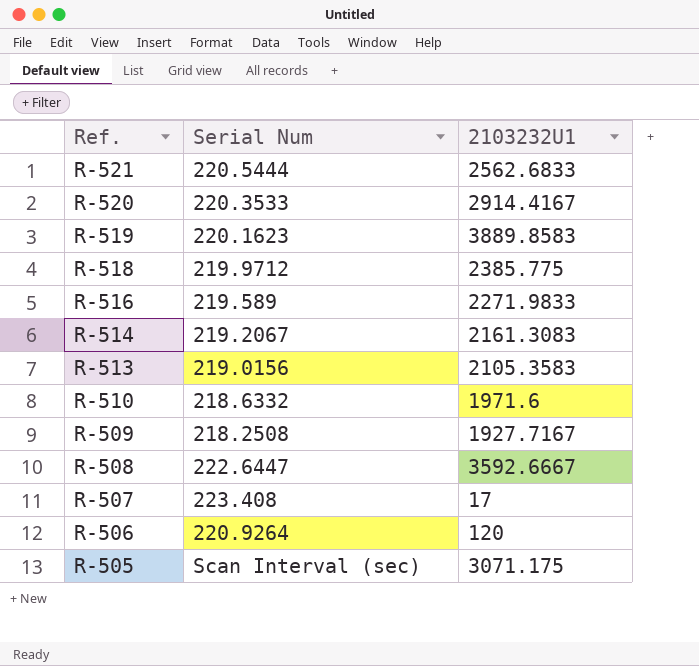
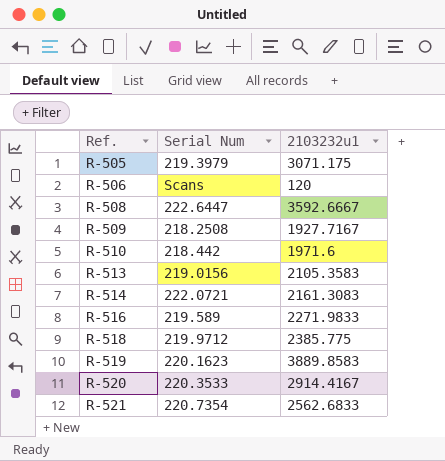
row order: Ref. descending -> Ref. ascending
column name: 2103232U1 -> 2103232u1
row R-507: 223.408 | 17 -> none
R-505 | Serial Num: Scan Interval (sec) -> 219.3979
R-506 | Serial Num: 220.9264 -> Scans
R-510 | Serial Num: 218.6332 -> 218.442
R-514 | Serial Num: 219.2067 -> 222.0721
R-521 | Serial Num: 220.5444 -> 220.7354

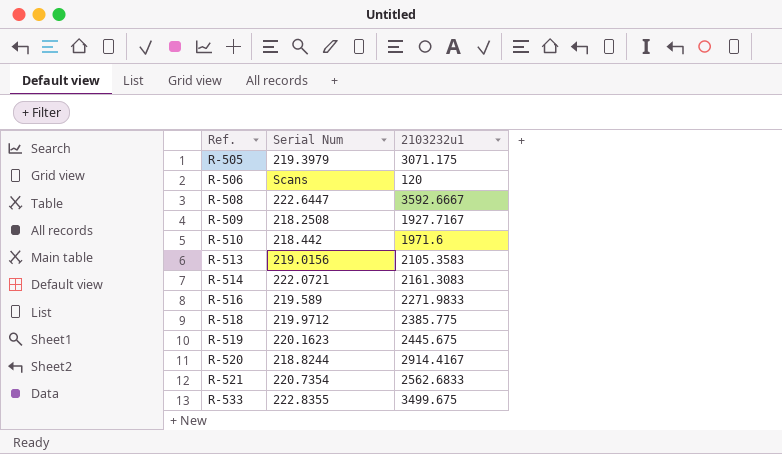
R-519 | 2103232u1: 3889.8583 -> 2445.675
R-520 | Serial Num: 220.3533 -> 218.8244
row R-533: none -> 222.8355 | 3499.675

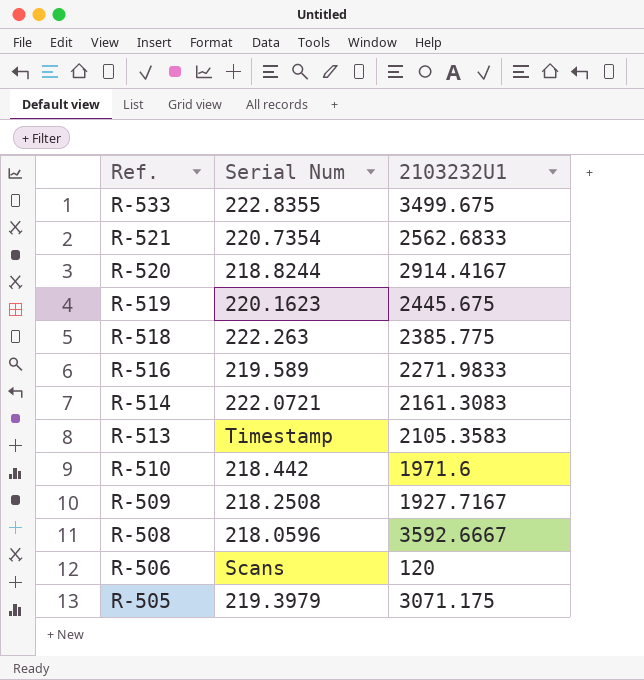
row order: Ref. ascending -> Ref. descending
column name: 2103232u1 -> 2103232U1
R-518 | Serial Num: 219.9712 -> 222.263
R-513 | Serial Num: 219.0156 -> Timestamp
R-508 | Serial Num: 222.6447 -> 218.0596

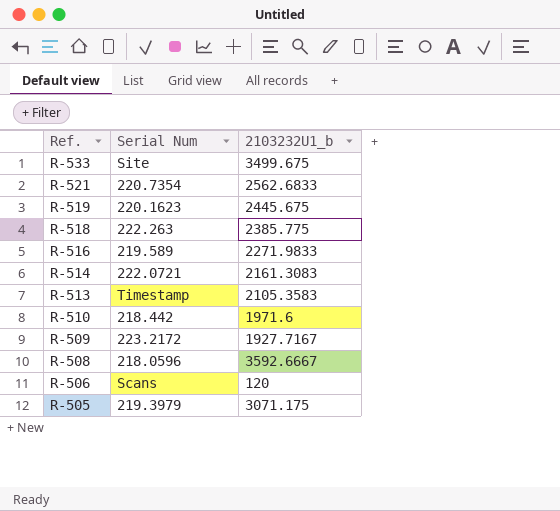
column name: 2103232U1 -> 2103232U1_b
row R-520: 218.8244 | 2914.4167 -> none
R-533 | Serial Num: 222.8355 -> Site
R-509 | Serial Num: 218.2508 -> 223.2172

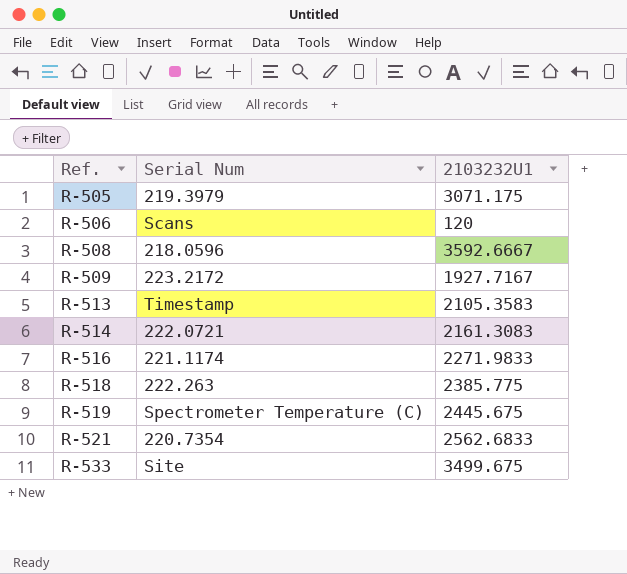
row order: Ref. descending -> Ref. ascending
column name: 2103232U1_b -> 2103232U1
row R-510: 218.442 | 1971.6 -> none
R-516 | Serial Num: 219.589 -> 221.1174
R-519 | Serial Num: 220.1623 -> Spectrometer Temperature (C)

